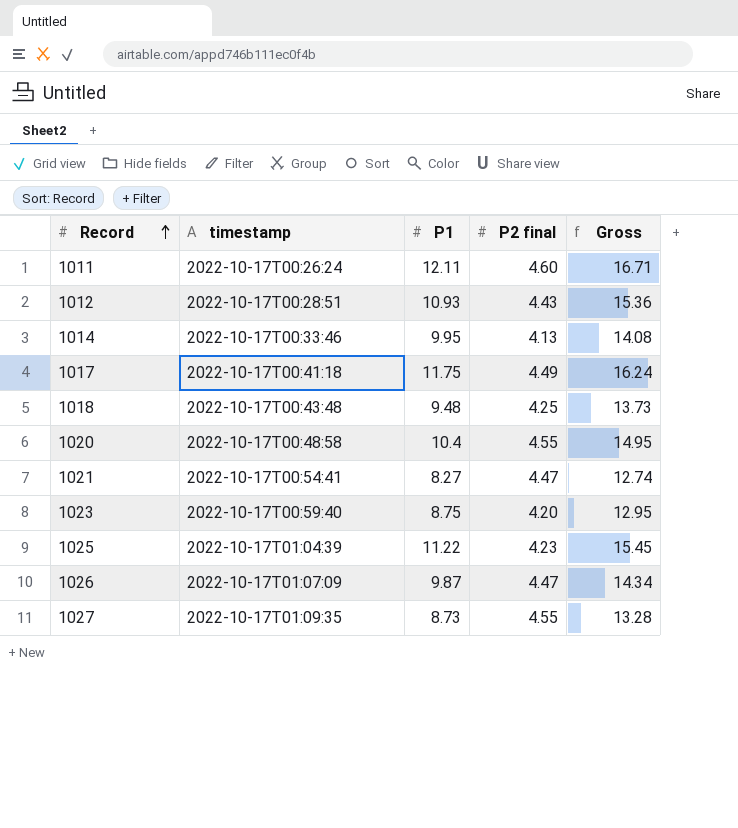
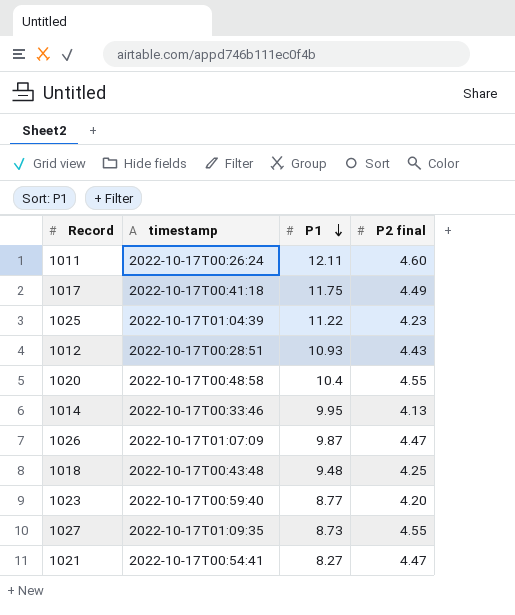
row order: Record ascending -> P1 descending
column Gross | formula: [P1] + [P2 final] -> none
1023 | P1: 8.75 -> 8.77

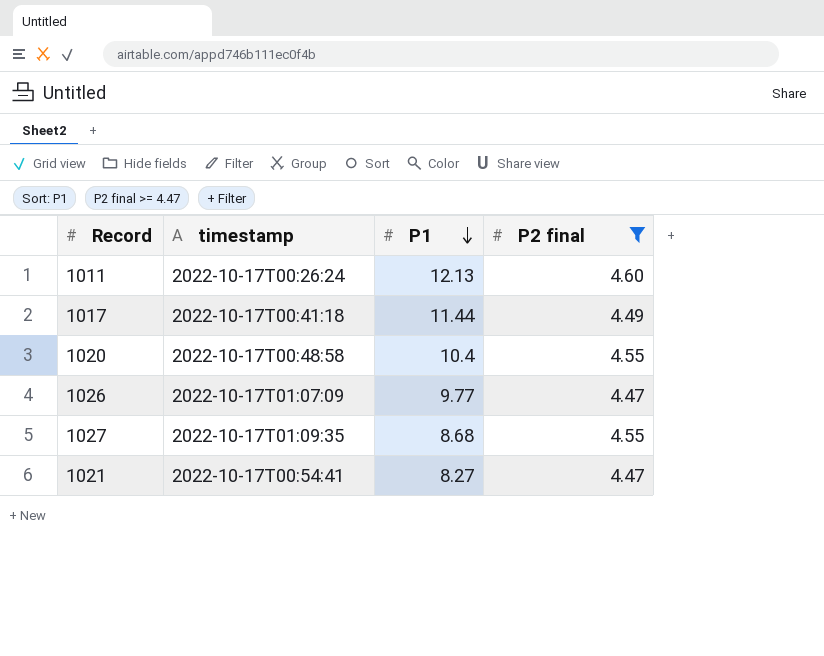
filter: none -> P2 final >= 4.47
1011 | P1: 12.11 -> 12.13
1017 | P1: 11.75 -> 11.44
1026 | P1: 9.87 -> 9.77
1027 | P1: 8.73 -> 8.68

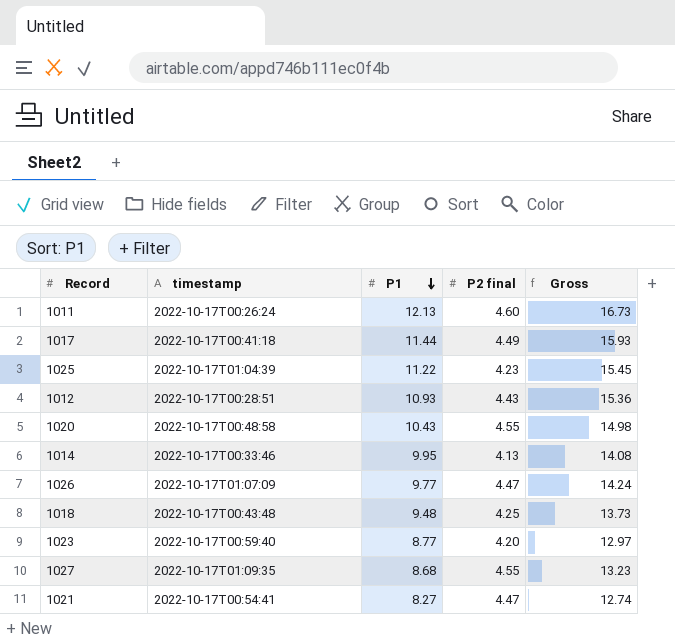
filter: P2 final >= 4.47 -> none
column Gross | formula: none -> [P1] + [P2 final]
1020 | P1: 10.4 -> 10.43

